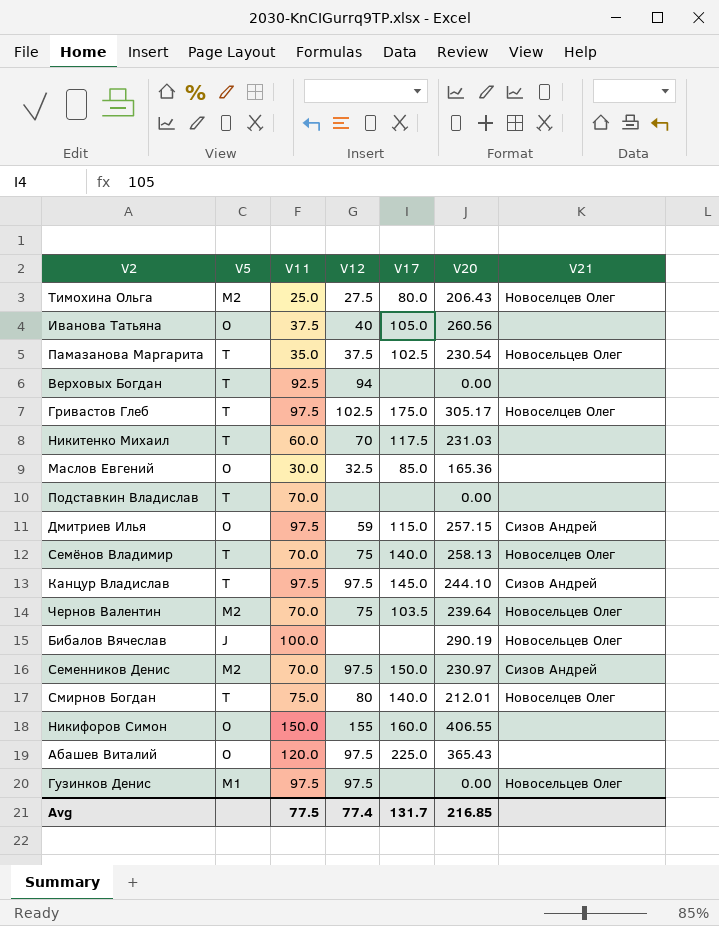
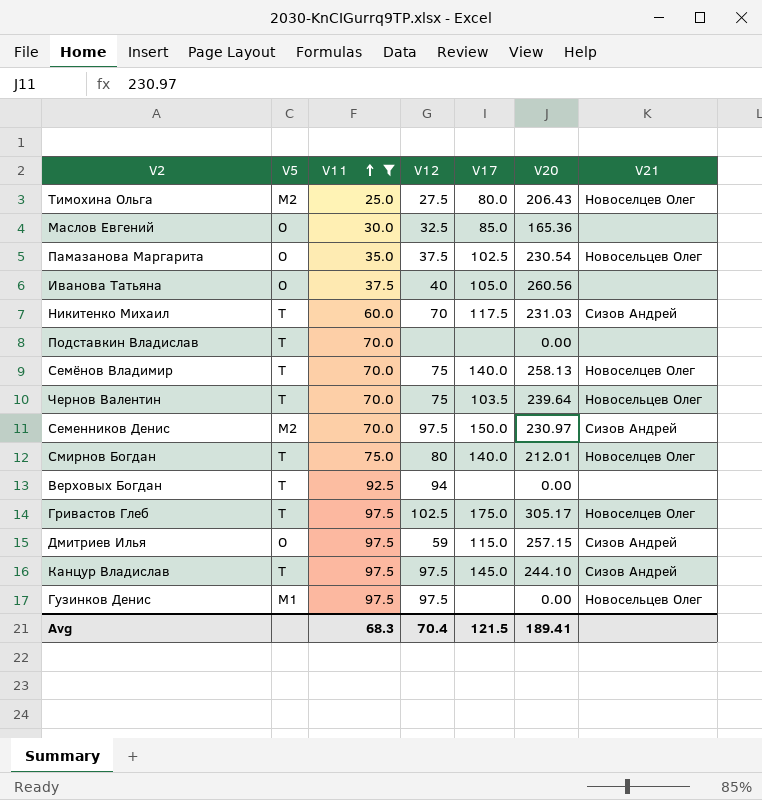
filter: none -> V11 <= 97.5
row order: none -> V11 ascending
Памазанова Маргарита | V5: T -> O
Никитенко Михаил | V21: none -> Сизов Андрей
Чернов Валентин | V5: M2 -> T
Avg | V11: 77.5 -> 68.3
Avg | V12: 77.4 -> 70.4
Avg | V17: 131.7 -> 121.5
Avg | V20: 216.85 -> 189.41

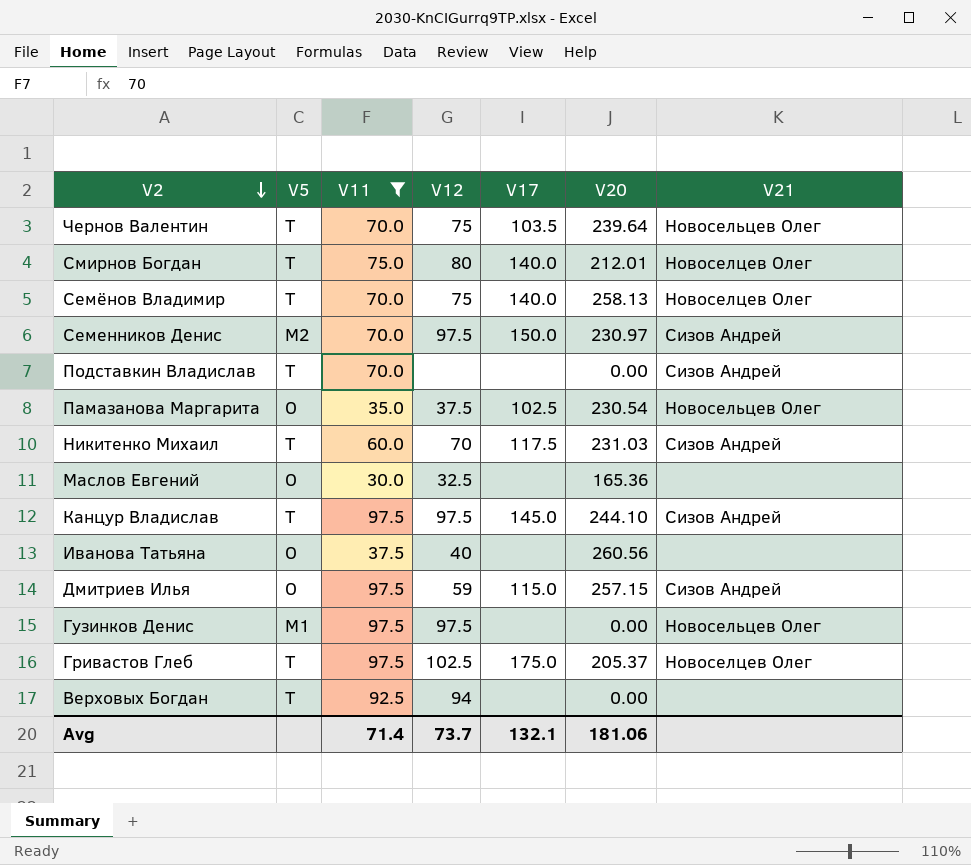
row order: V11 ascending -> V2 descending
row Тимохина Ольга: M2 | 25.0 | 27.5 | 80.0 | 206.43 | Новоселцев Олег -> none
Подставкин Владислав | V21: none -> Сизов Андрей
Маслов Евгений | V17: 85.0 -> none
Иванова Татьяна | V17: 105.0 -> none
Гривастов Глеб | V20: 305.17 -> 205.37
Avg | V11: 68.3 -> 71.4
Avg | V12: 70.4 -> 73.7
Avg | V17: 121.5 -> 132.1
Avg | V20: 189.41 -> 181.06

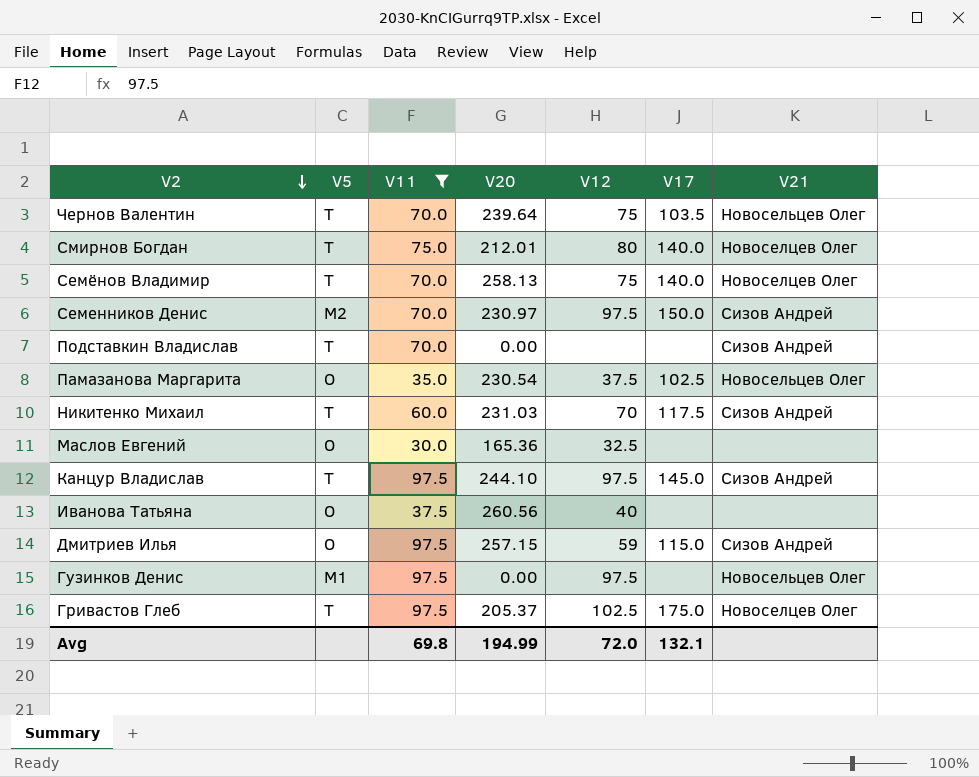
column V20 | position: 6 -> 4
row Верховых Богдан: T | 92.5 | 94 | none | 0.00 | none -> none
Avg | V11: 71.4 -> 69.8
Avg | V20: 181.06 -> 194.99
Avg | V12: 73.7 -> 72.0

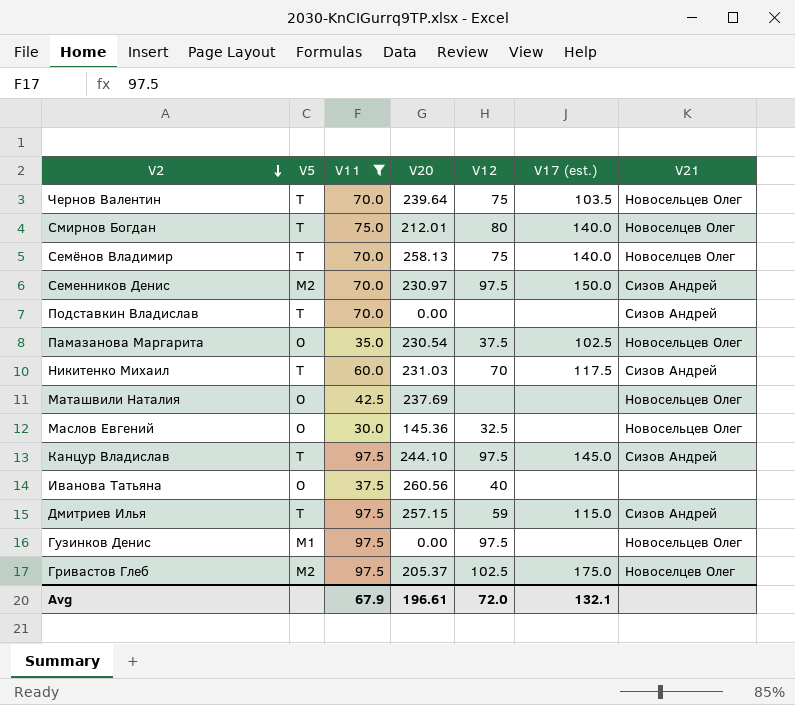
column name: V17 -> V17 (est.)
row Маташвили Наталия: none -> O | 42.5 | 237.69 | none | none | Новосельцев Олег
Маслов Евгений | V20: 165.36 -> 145.36
Маслов Евгений | V21: none -> Новосельцев Олег
Дмитриев Илья | V5: O -> T
Гривастов Глеб | V5: T -> M2
Avg | V11: 69.8 -> 67.9
Avg | V20: 194.99 -> 196.61

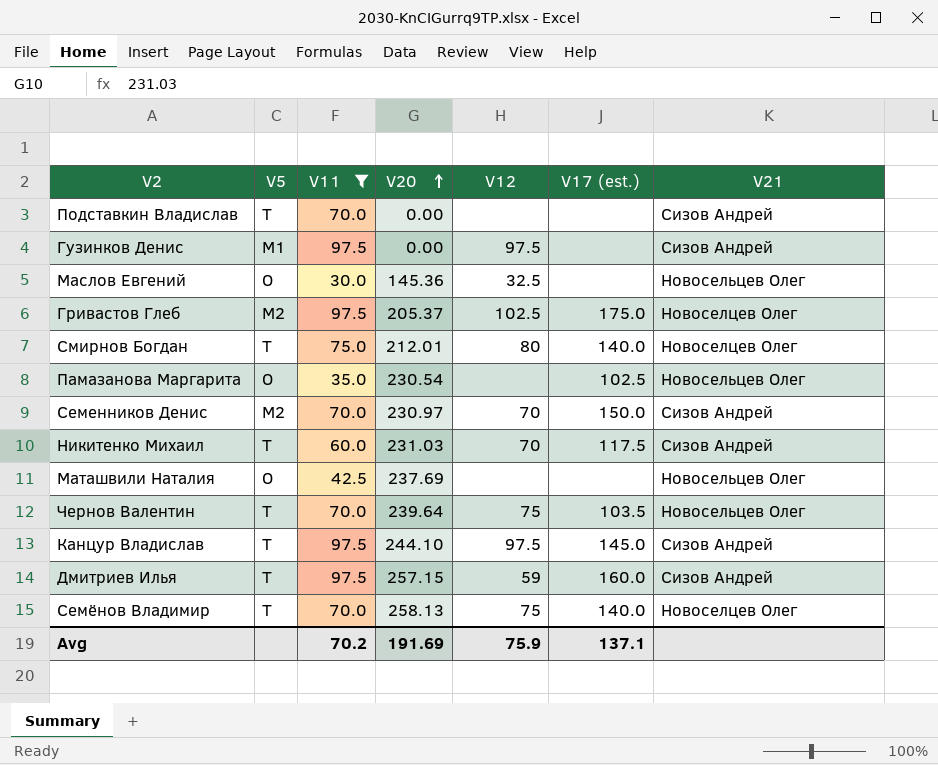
row order: V2 descending -> V20 ascending
row Иванова Татьяна: O | 37.5 | 260.56 | 40 | none | none -> none
Гузинков Денис | V21: Новосельцев Олег -> Сизов Андрей
Памазанова Маргарита | V12: 37.5 -> none
Семенников Денис | V12: 97.5 -> 70
Дмитриев Илья | V17 (est.): 115.0 -> 160.0
Avg | V11: 67.9 -> 70.2
Avg | V20: 196.61 -> 191.69
Avg | V12: 72.0 -> 75.9
Avg | V17 (est.): 132.1 -> 137.1

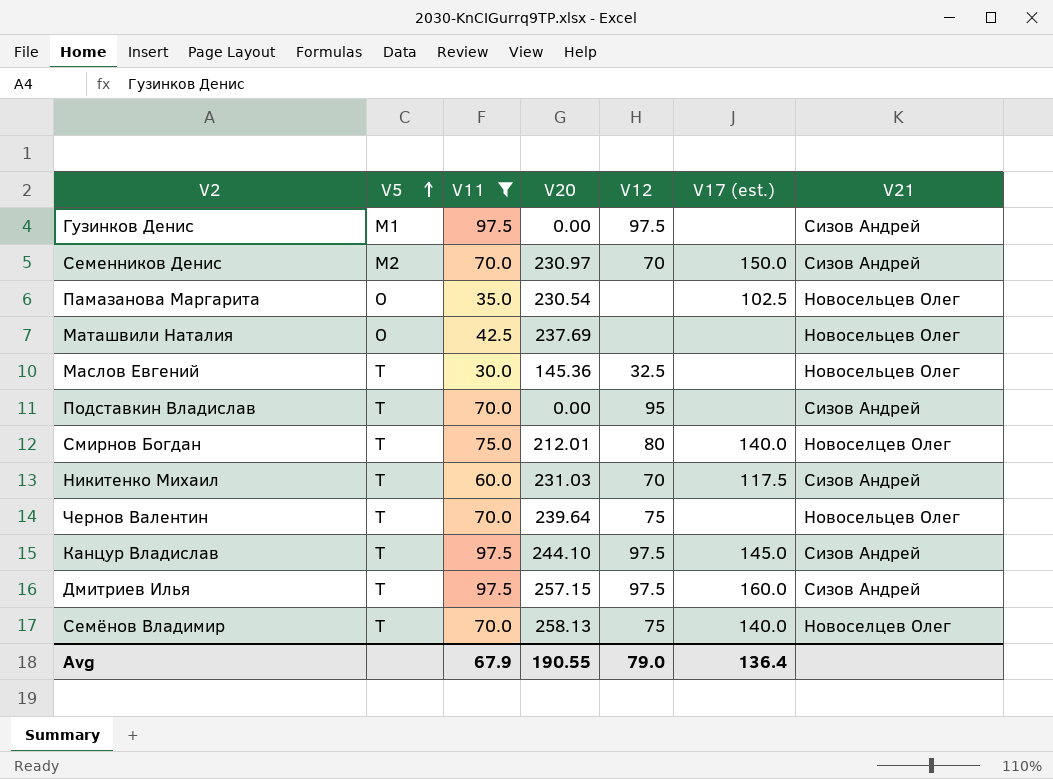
row order: V20 ascending -> V5 ascending
row Гривастов Глеб: M2 | 97.5 | 205.37 | 102.5 | 175.0 | Новоселцев Олег -> none
Маслов Евгений | V5: O -> T
Подставкин Владислав | V12: none -> 95
Чернов Валентин | V17 (est.): 103.5 -> none
Дмитриев Илья | V12: 59 -> 97.5
Avg | V11: 70.2 -> 67.9
Avg | V20: 191.69 -> 190.55
Avg | V12: 75.9 -> 79.0
Avg | V17 (est.): 137.1 -> 136.4

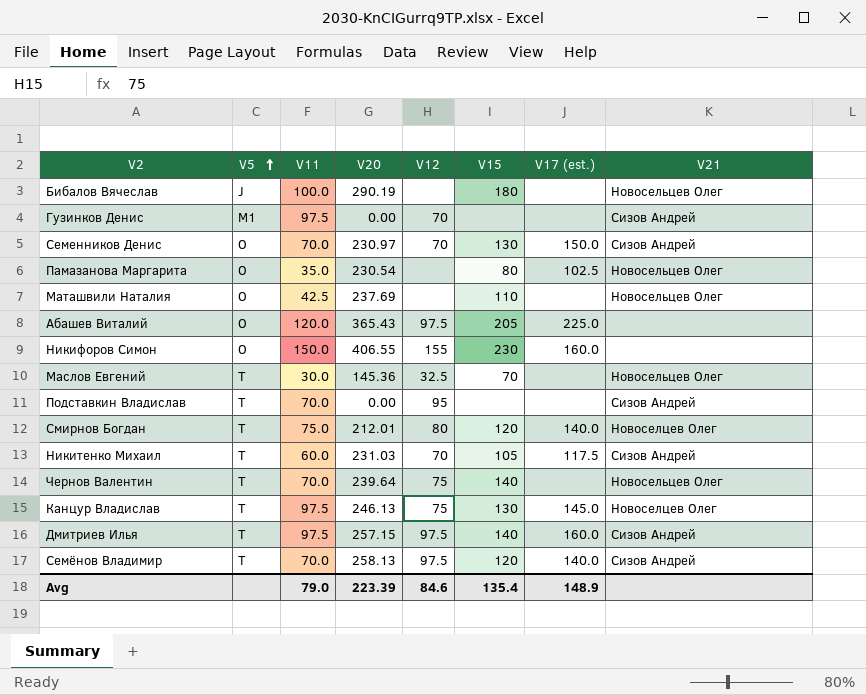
filter: V11 <= 97.5 -> none
column V15 | position: none -> 6
Гузинков Денис | V12: 97.5 -> 70
Семенников Денис | V5: M2 -> O
Канцур Владислав | V20: 244.10 -> 246.13
Канцур Владислав | V12: 97.5 -> 75
Канцур Владислав | V21: Сизов Андрей -> Новоселцев Олег
Семёнов Владимир | V12: 75 -> 97.5
Семёнов Владимир | V21: Новоселцев Олег -> Сизов Андрей
Avg | V11: 67.9 -> 79.0
Avg | V20: 190.55 -> 223.39
Avg | V12: 79.0 -> 84.6
Avg | V17 (est.): 136.4 -> 148.9

